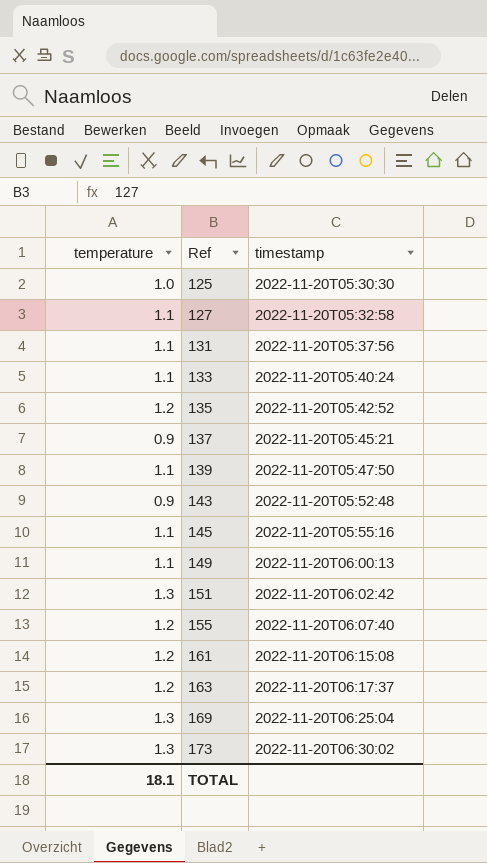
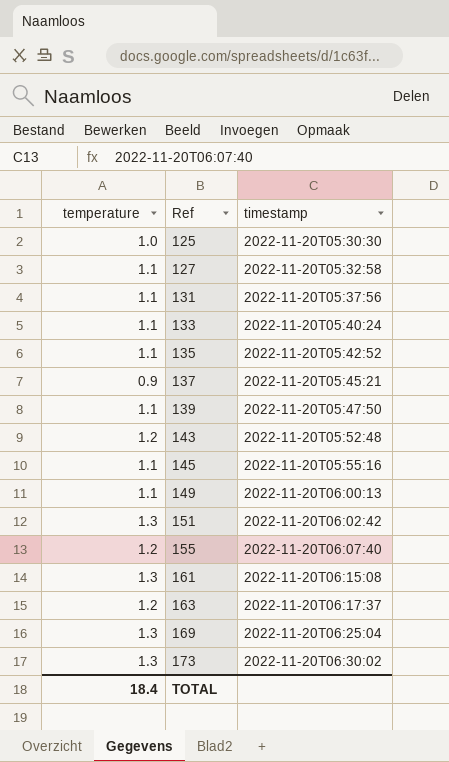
135 | temperature: 1.2 -> 1.1
143 | temperature: 0.9 -> 1.2
161 | temperature: 1.2 -> 1.3
TOTAL | temperature: 18.1 -> 18.4

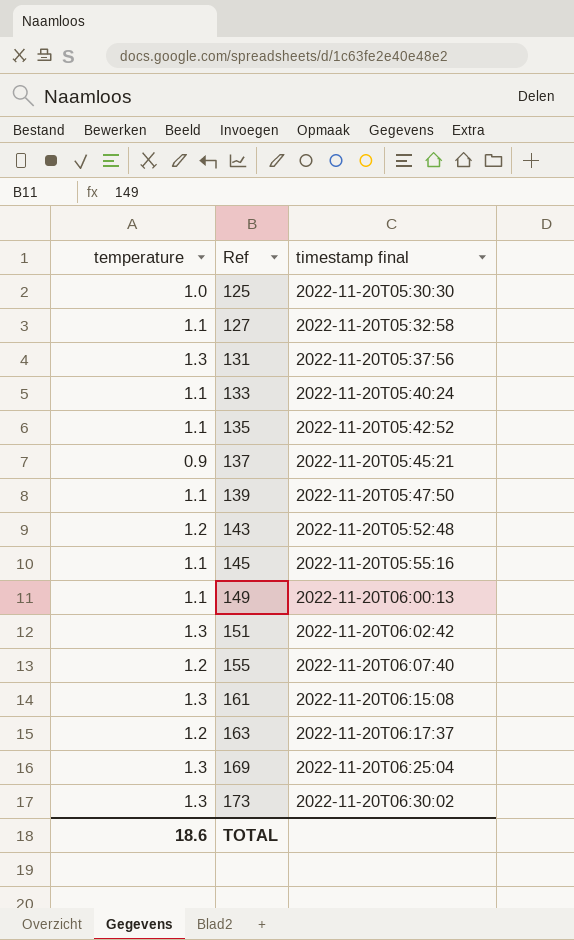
column name: timestamp -> timestamp final
131 | temperature: 1.1 -> 1.3
TOTAL | temperature: 18.4 -> 18.6

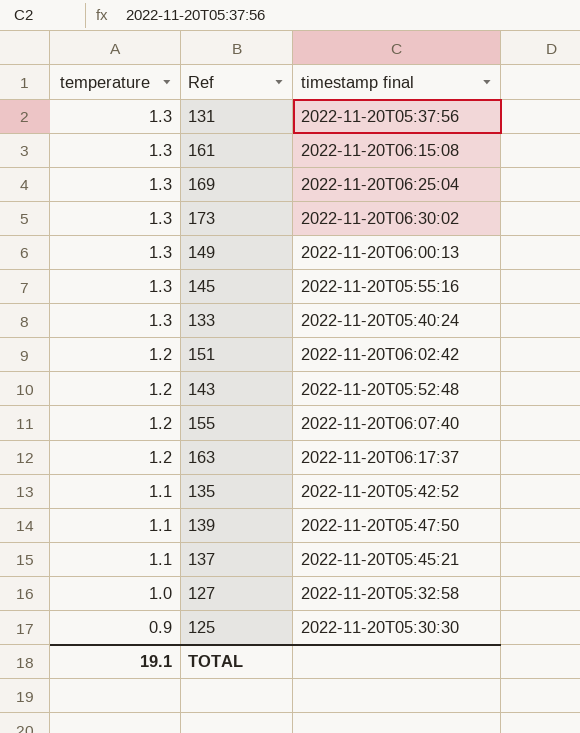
row order: Ref ascending -> temperature descending
149 | temperature: 1.1 -> 1.3
145 | temperature: 1.1 -> 1.3
133 | temperature: 1.1 -> 1.3
151 | temperature: 1.3 -> 1.2
137 | temperature: 0.9 -> 1.1
127 | temperature: 1.1 -> 1.0
125 | temperature: 1.0 -> 0.9
TOTAL | temperature: 18.6 -> 19.1

